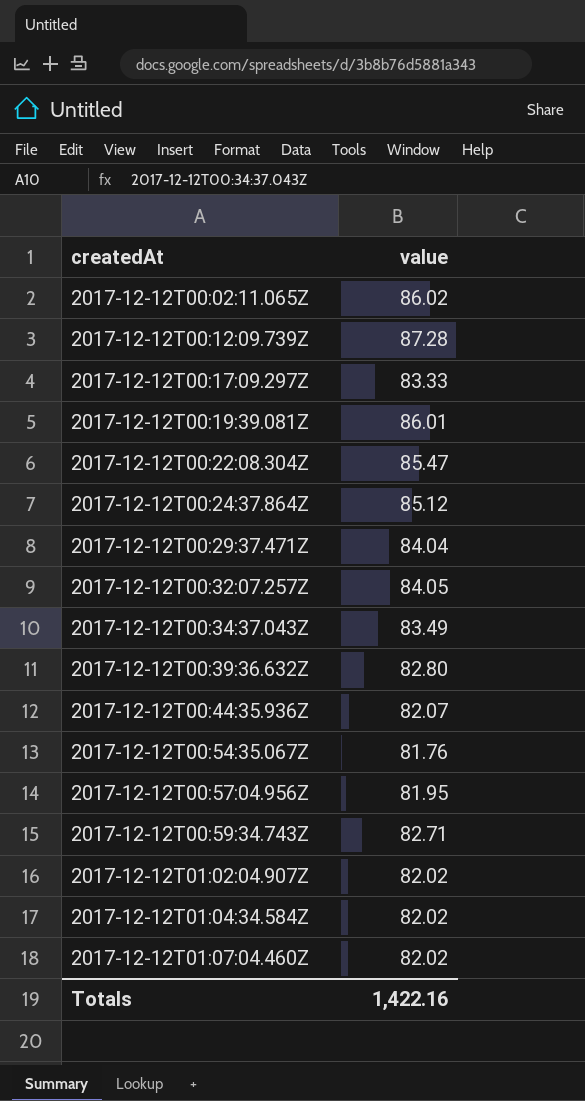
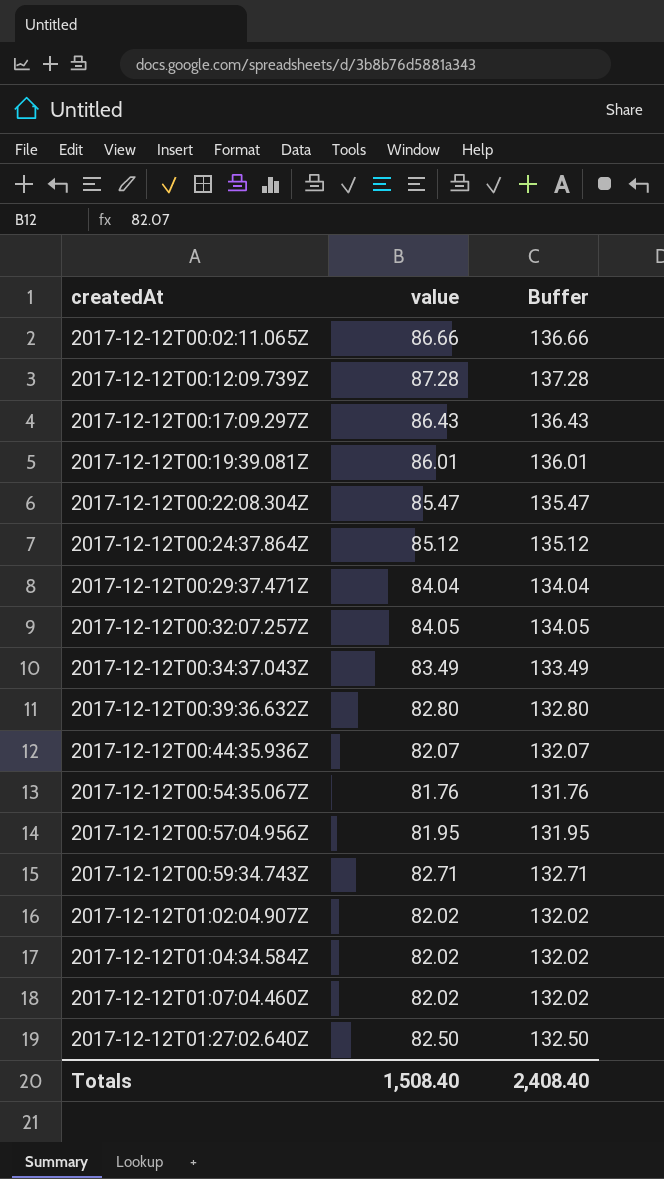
column Buffer | formula: none -> [value] + 50
2017-12-12T00:02:11.065Z | value: 86.02 -> 86.66
2017-12-12T00:17:09.297Z | value: 83.33 -> 86.43
row 2017-12-12T01:27:02.640Z: none -> 82.50 | 132.50
Totals | value: 1,422.16 -> 1,508.40

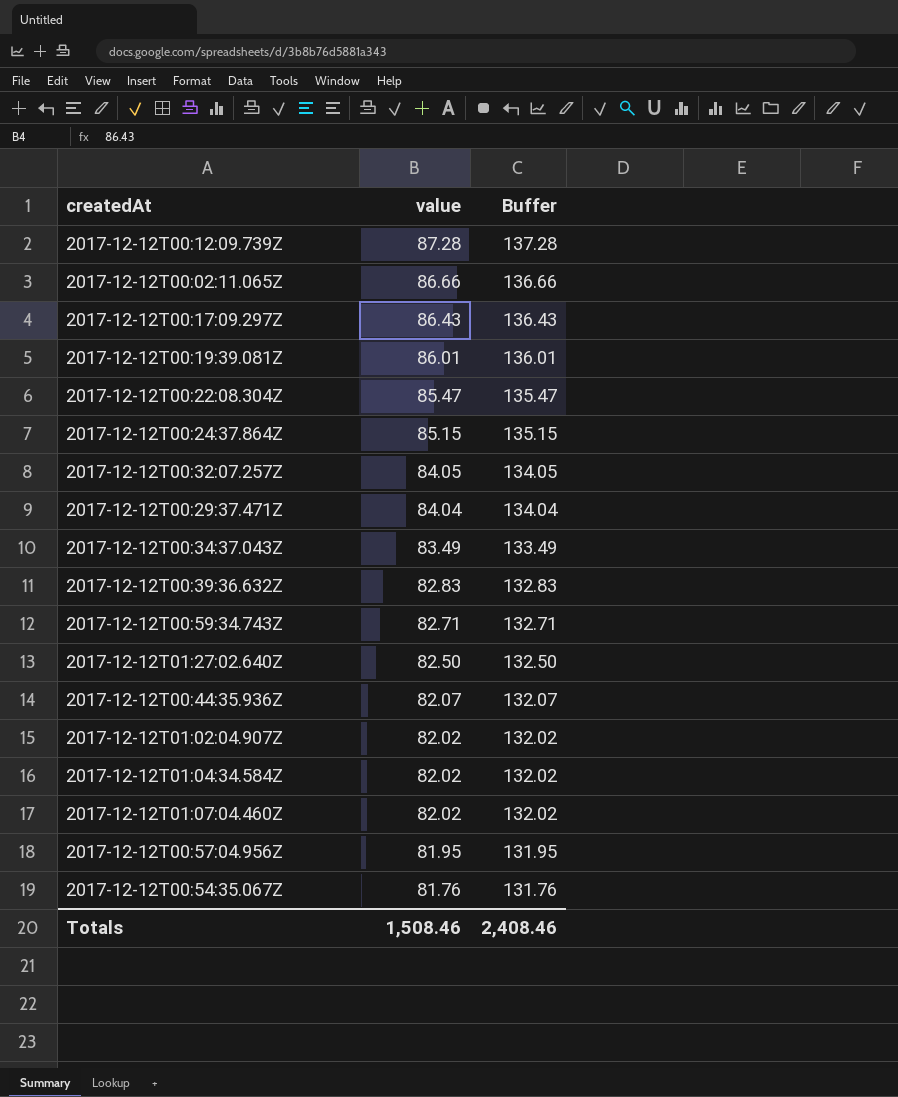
row order: createdAt ascending -> value descending
2017-12-12T00:24:37.864Z | value: 85.12 -> 85.15
2017-12-12T00:24:37.864Z | Buffer: 135.12 -> 135.15
2017-12-12T00:39:36.632Z | value: 82.80 -> 82.83
2017-12-12T00:39:36.632Z | Buffer: 132.80 -> 132.83
Totals | value: 1,508.40 -> 1,508.46
Totals | Buffer: 2,408.40 -> 2,408.46

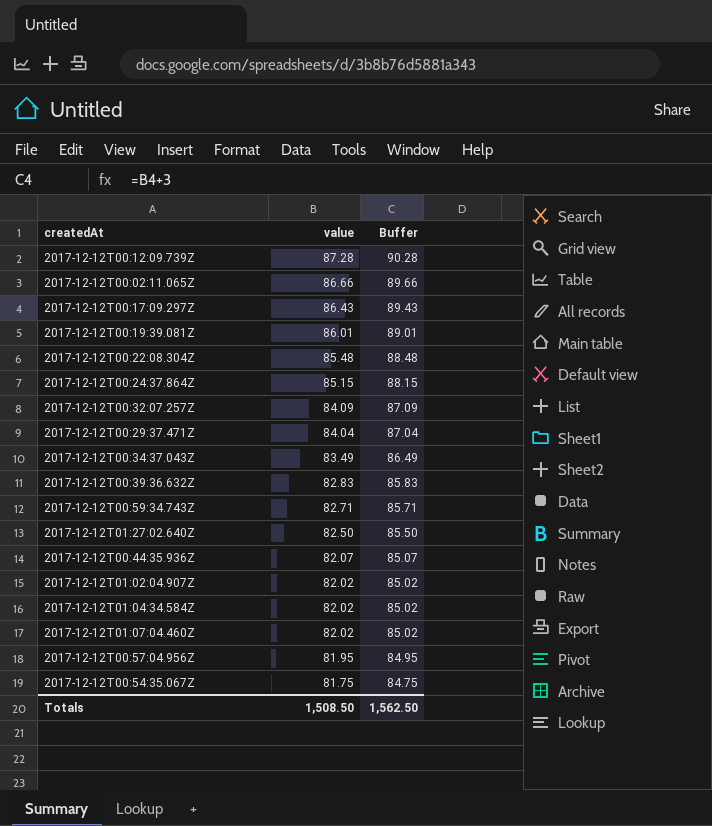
column Buffer | formula: [value] + 50 -> [value] + 3
2017-12-12T00:22:08.304Z | value: 85.47 -> 85.48
2017-12-12T00:32:07.257Z | value: 84.05 -> 84.09
2017-12-12T00:54:35.067Z | value: 81.76 -> 81.75
Totals | value: 1,508.46 -> 1,508.50
Totals | Buffer: 2,408.46 -> 1,562.50

